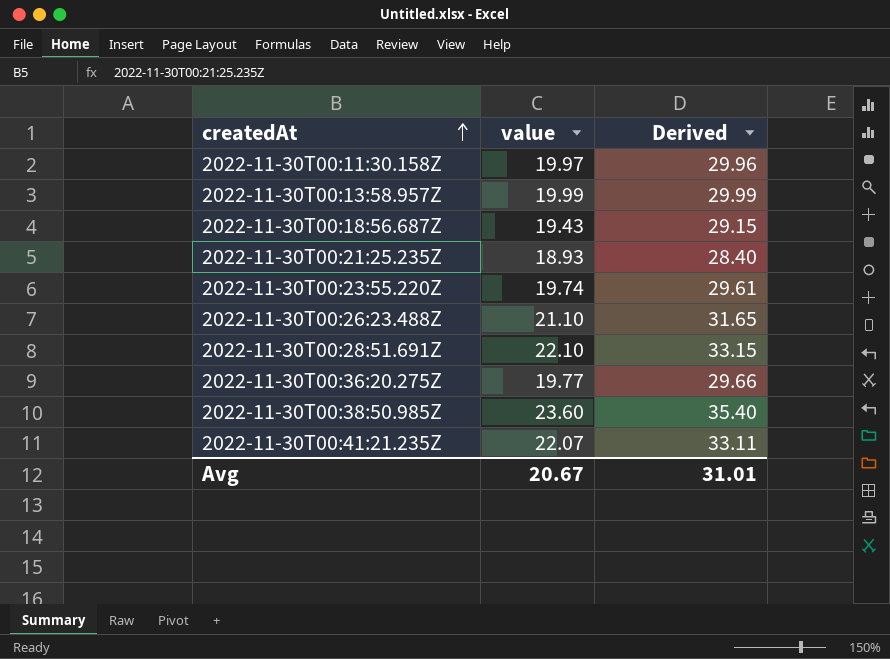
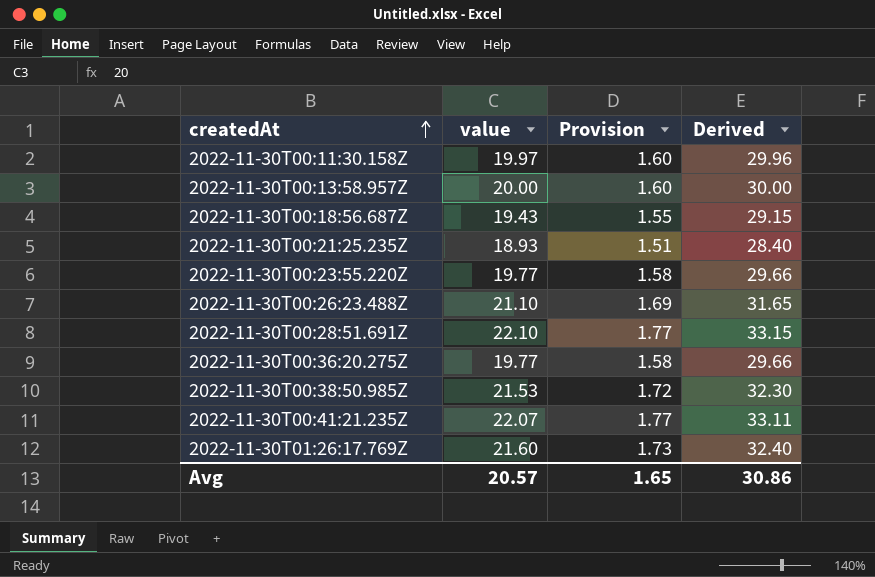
column Provision | formula: none -> [value] * 0.08
2022-11-30T00:13:58.957Z | value: 19.99 -> 20.00
2022-11-30T00:13:58.957Z | Derived: 29.99 -> 30.00
2022-11-30T00:23:55.220Z | value: 19.74 -> 19.77
2022-11-30T00:23:55.220Z | Derived: 29.61 -> 29.66
2022-11-30T00:38:50.985Z | value: 23.60 -> 21.53
2022-11-30T00:38:50.985Z | Derived: 35.40 -> 32.30
row 2022-11-30T01:26:17.769Z: none -> 21.60 | 1.73 | 32.40
Avg | value: 20.67 -> 20.57
Avg | Derived: 31.01 -> 30.86

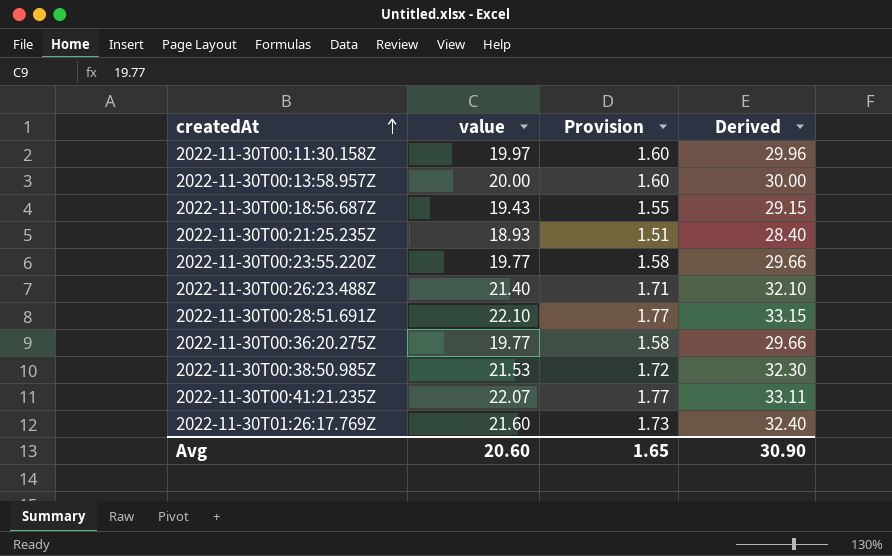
2022-11-30T00:26:23.488Z | value: 21.10 -> 21.40
2022-11-30T00:26:23.488Z | Provision: 1.69 -> 1.71
2022-11-30T00:26:23.488Z | Derived: 31.65 -> 32.10
Avg | value: 20.57 -> 20.60
Avg | Derived: 30.86 -> 30.90

